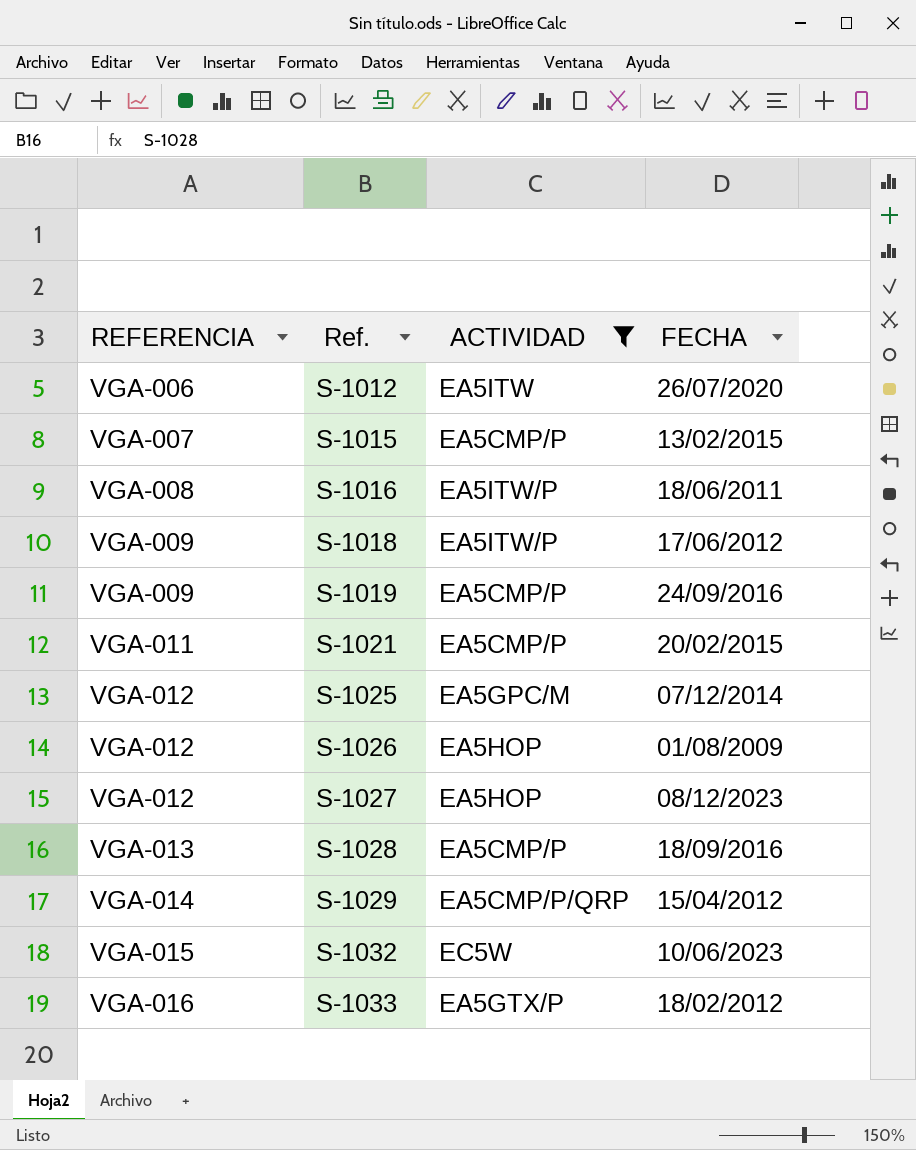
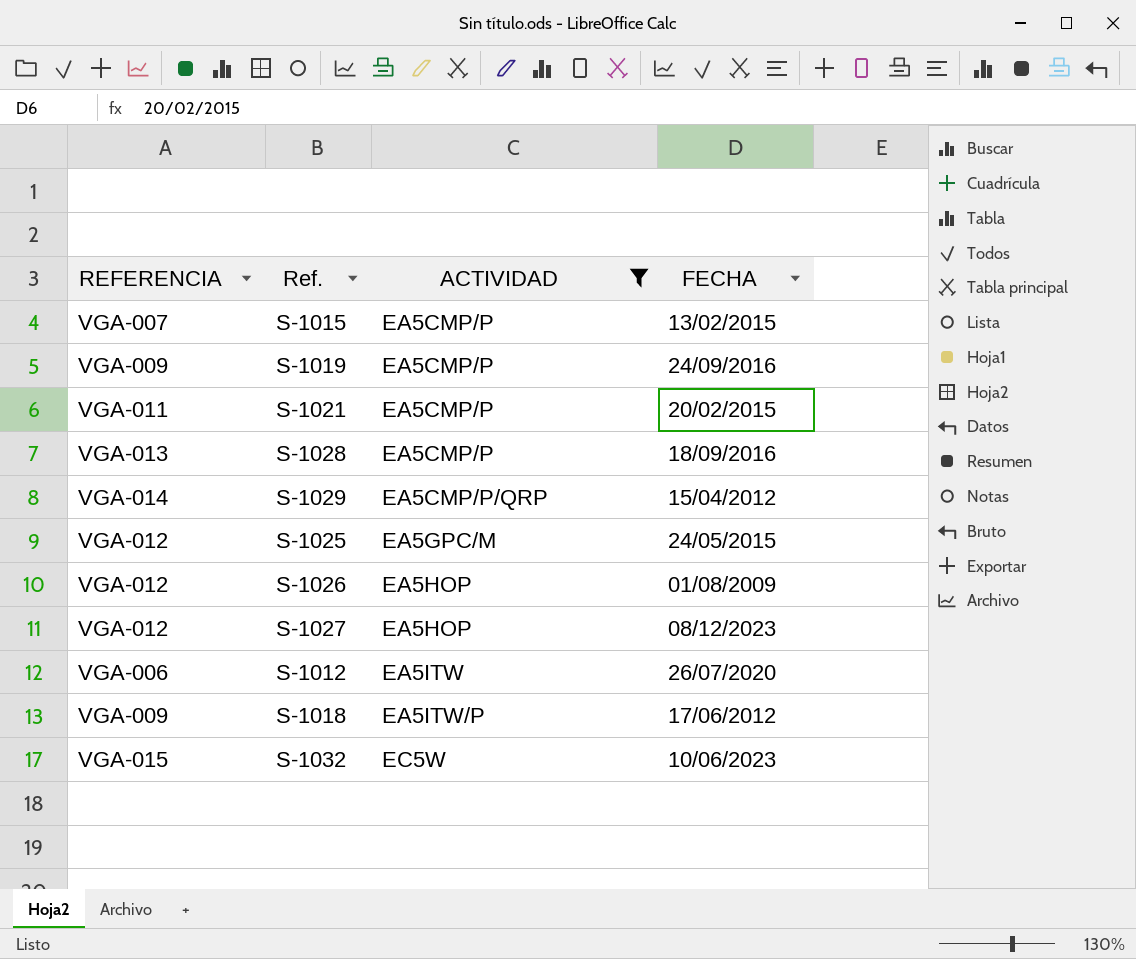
row order: REFERENCIA ascending -> ACTIVIDAD ascending
row S-1016: VGA-008 | EA5ITW/P | 18/06/2011 -> none
row S-1033: VGA-016 | EA5GTX/P | 18/02/2012 -> none
S-1025 | FECHA: 07/12/2014 -> 24/05/2015

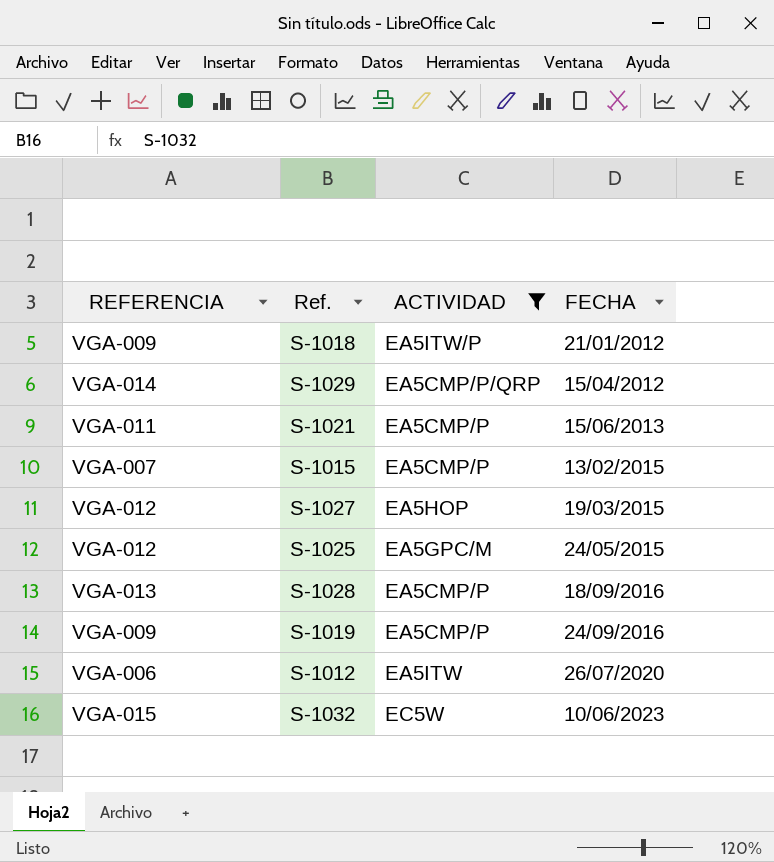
row order: ACTIVIDAD ascending -> FECHA ascending
row S-1026: VGA-012 | EA5HOP | 01/08/2009 -> none
S-1018 | FECHA: 17/06/2012 -> 21/01/2012
S-1021 | FECHA: 20/02/2015 -> 15/06/2013
S-1027 | FECHA: 08/12/2023 -> 19/03/2015

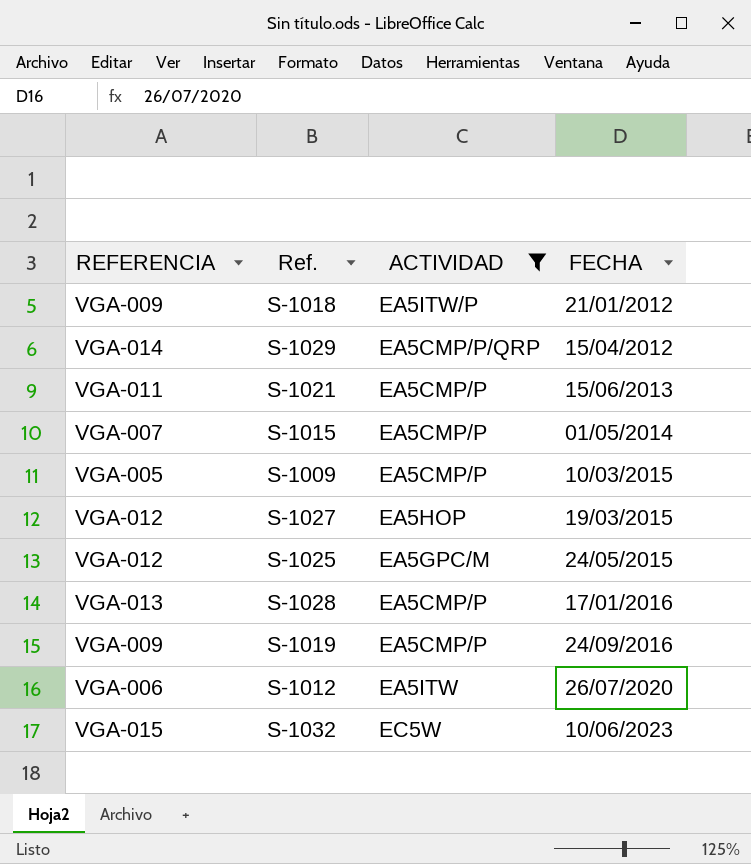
S-1015 | FECHA: 13/02/2015 -> 01/05/2014
row S-1009: none -> VGA-005 | EA5CMP/P | 10/03/2015
S-1028 | FECHA: 18/09/2016 -> 17/01/2016

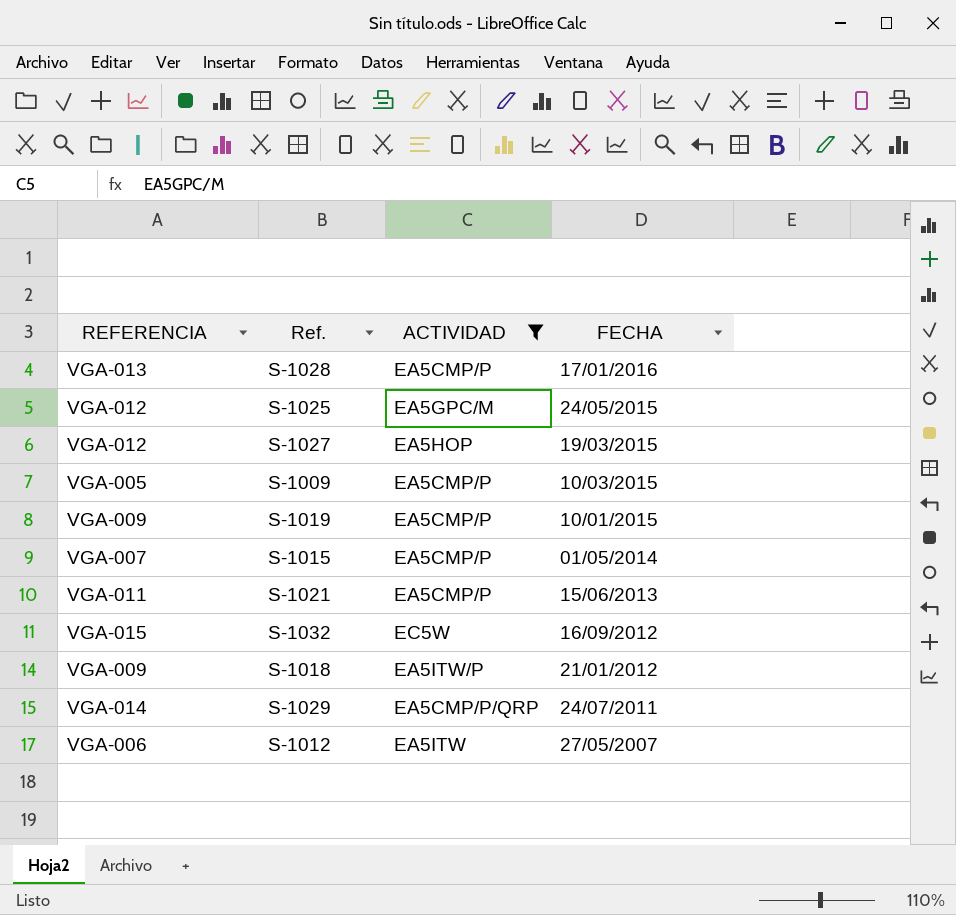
row order: FECHA ascending -> FECHA descending
S-1019 | FECHA: 24/09/2016 -> 10/01/2015
S-1032 | FECHA: 10/06/2023 -> 16/09/2012
S-1029 | FECHA: 15/04/2012 -> 24/07/2011
S-1012 | FECHA: 26/07/2020 -> 27/05/2007

